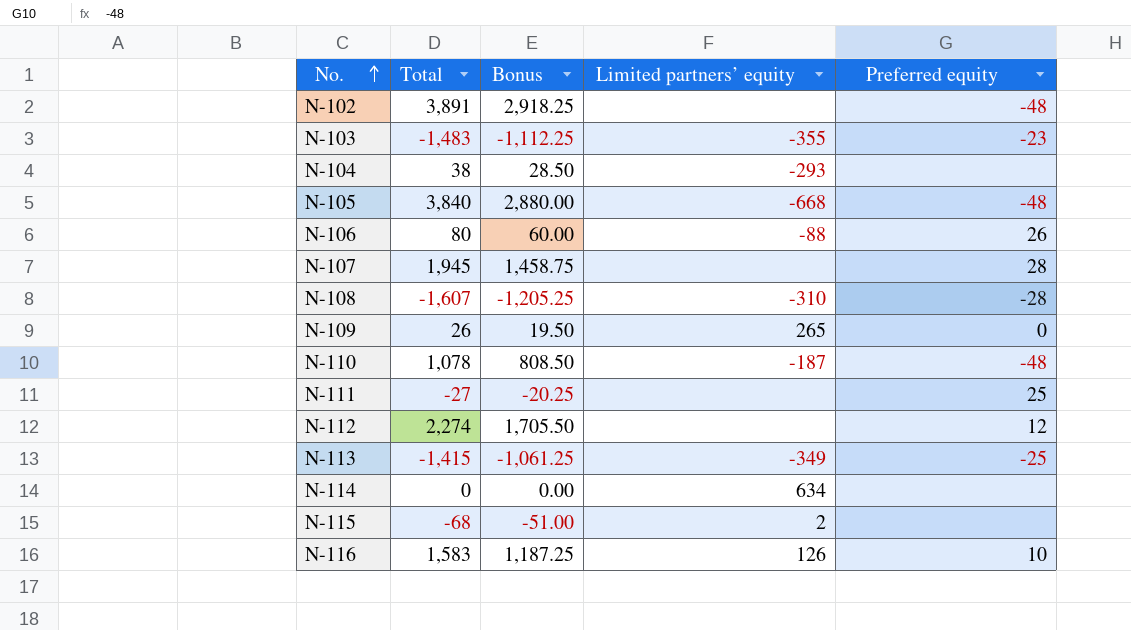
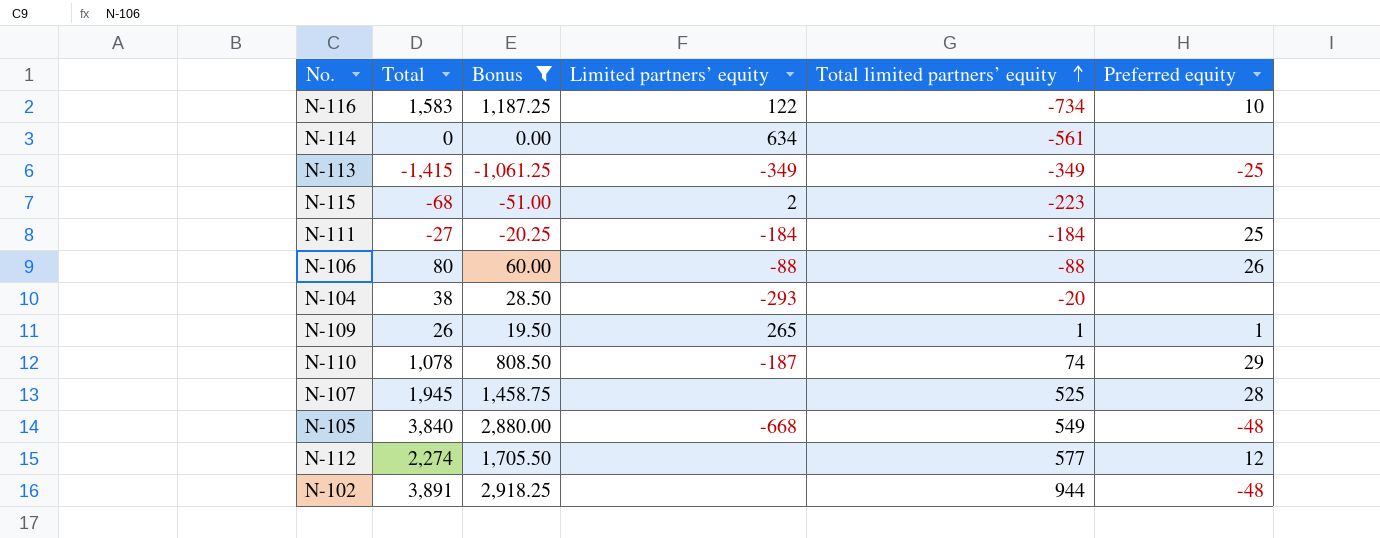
filter: none -> Bonus >= -1,061.25
row order: No. ascending -> Total limited partners’ equity ascending
column Total limited partners’ equity | position: none -> 5
N-116 | Limited partners’ equity: 126 -> 122
N-111 | Limited partners’ equity: none -> -184
N-109 | Preferred equity: 0 -> 1
N-110 | Preferred equity: -48 -> 29

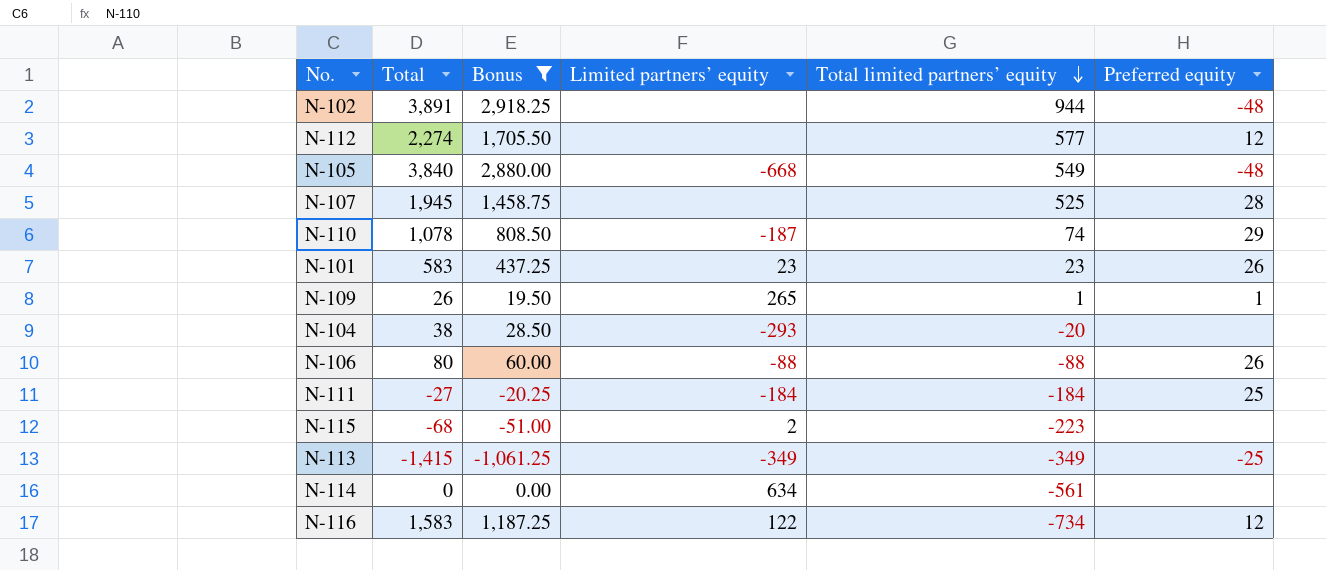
row order: Total limited partners’ equity ascending -> Total limited partners’ equity descending
row N-101: none -> 583 | 437.25 | 23 | 23 | 26
N-116 | Preferred equity: 10 -> 12

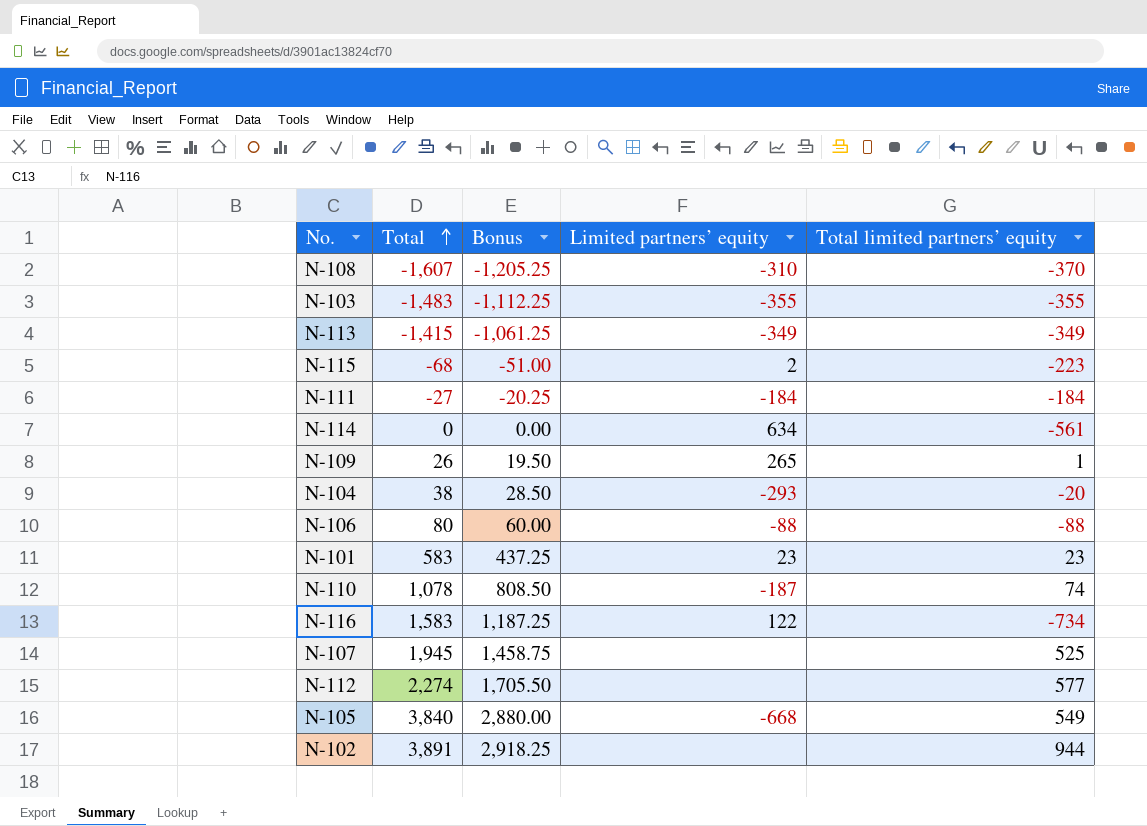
filter: Bonus >= -1,061.25 -> none
row order: Total limited partners’ equity descending -> Total ascending
column Preferred equity | position: 6 -> none

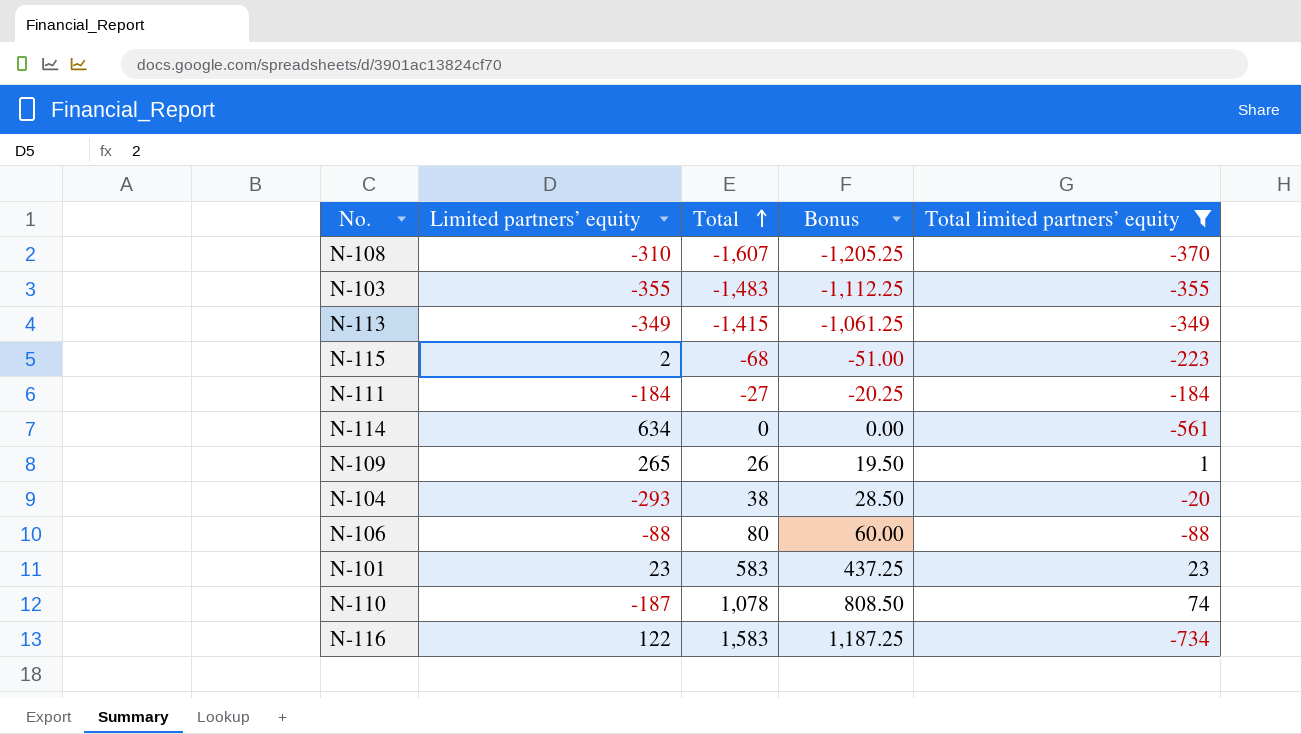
filter: none -> Total limited partners’ equity <= 74
column Limited partners’ equity | position: 4 -> 2

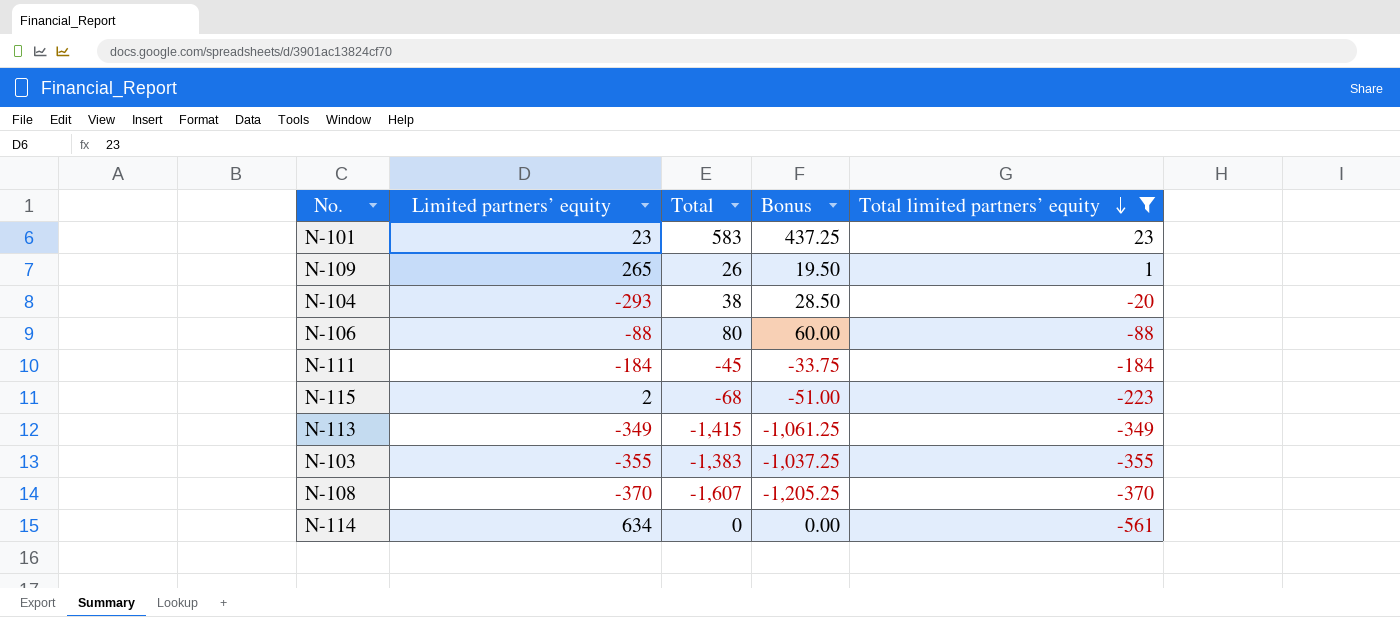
row order: Total ascending -> Total limited partners’ equity descending
row N-110: -187 | 1,078 | 808.50 | 74 -> none
row N-116: 122 | 1,583 | 1,187.25 | -734 -> none
N-111 | Total: -27 -> -45
N-111 | Bonus: -20.25 -> -33.75
N-103 | Total: -1,483 -> -1,383
N-103 | Bonus: -1,112.25 -> -1,037.25
N-108 | Limited partners’ equity: -310 -> -370

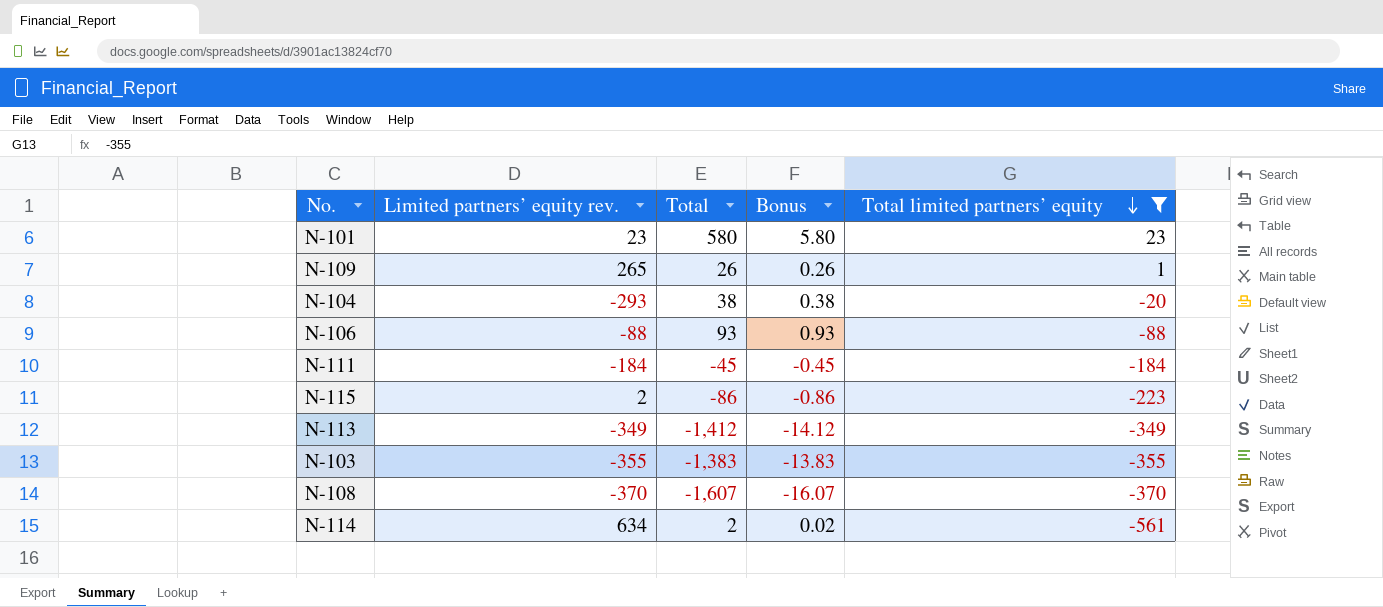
column name: Limited partners’ equity -> Limited partners’ equity rev.
column Bonus | formula: [Total] * 0.75 -> [Total] * 0.01
N-101 | Total: 583 -> 580
N-106 | Total: 80 -> 93
N-115 | Total: -68 -> -86
N-113 | Total: -1,415 -> -1,412
N-114 | Total: 0 -> 2

